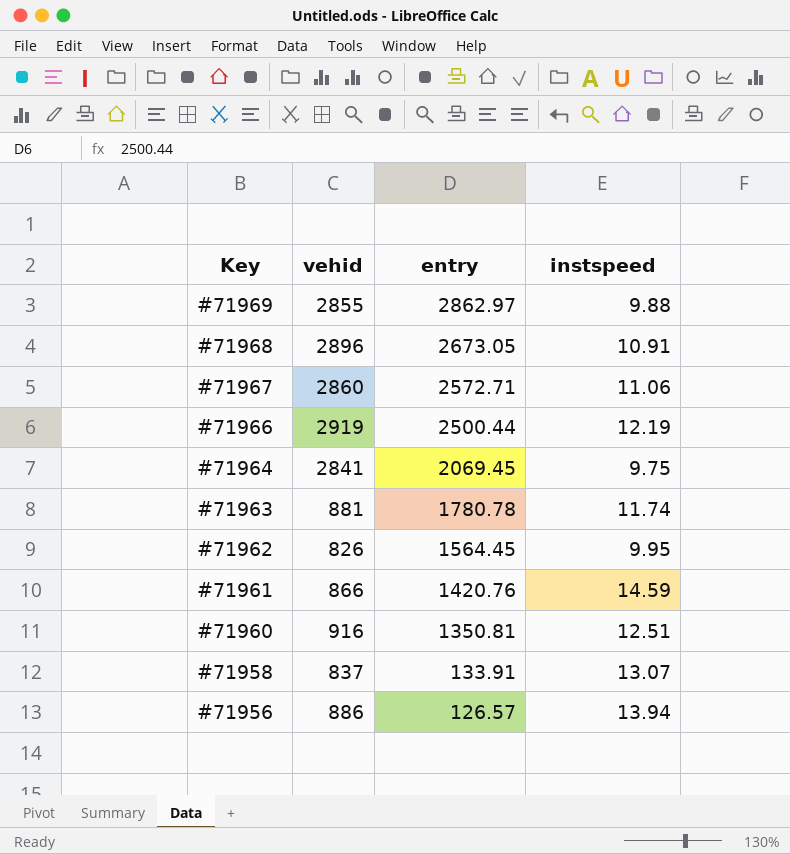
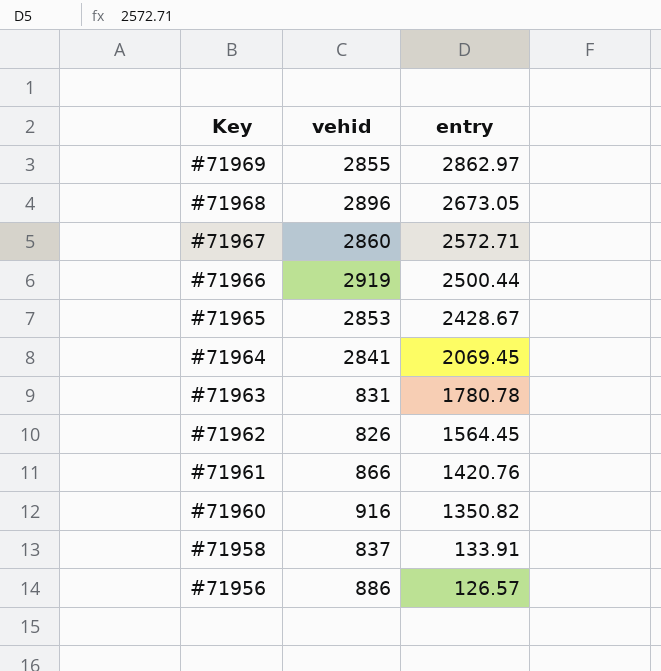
column instspeed | position: 4 -> none
row #71965: none -> 2853 | 2428.67
#71963 | vehid: 881 -> 831
#71960 | entry: 1350.81 -> 1350.82

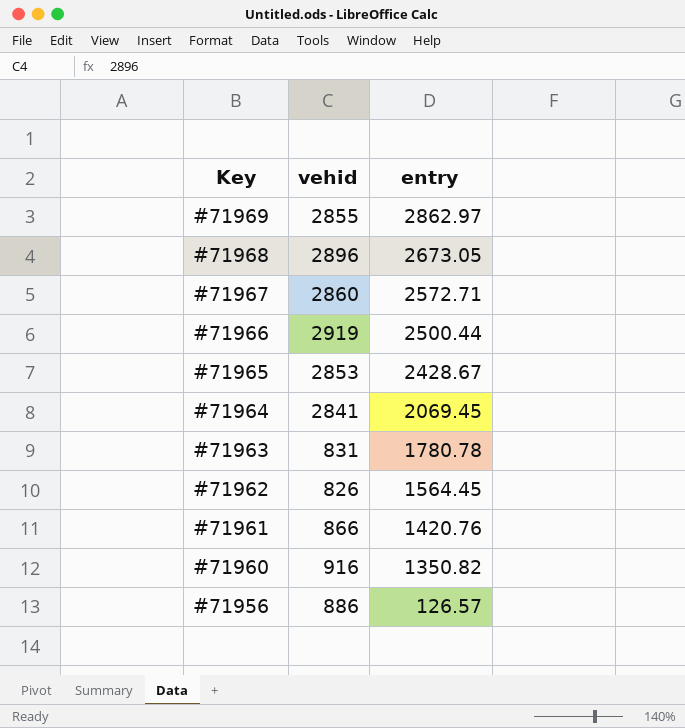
row #71958: 837 | 133.91 -> none

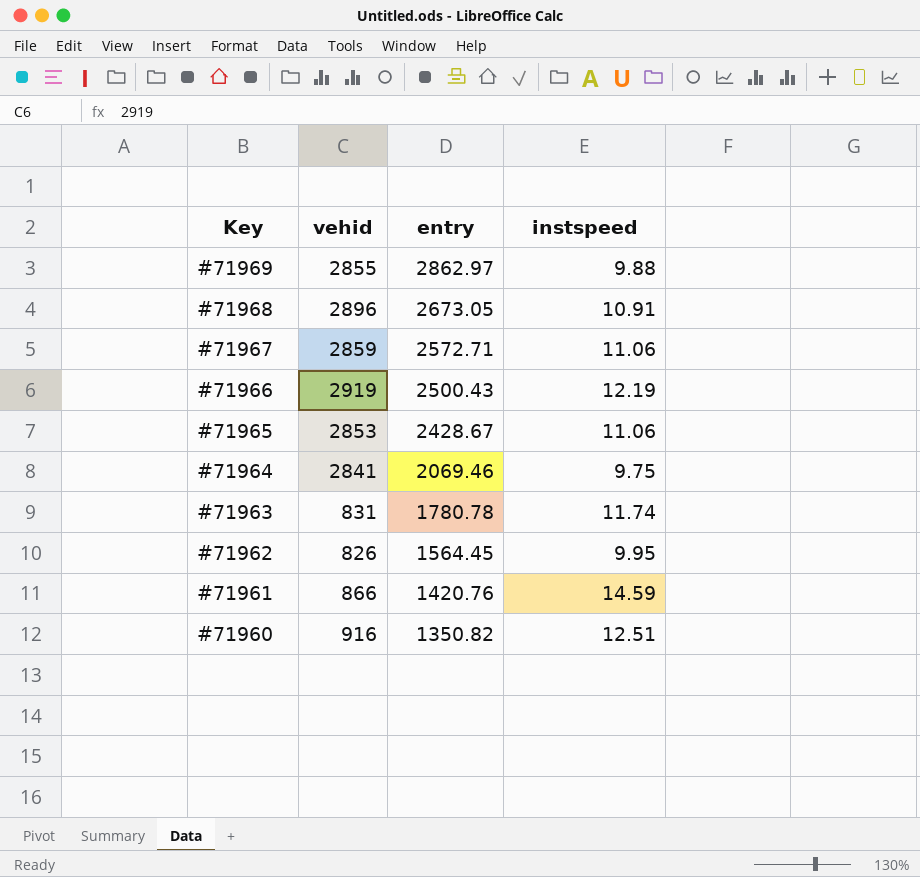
column instspeed | position: none -> 4
row #71956: 886 | 126.57 -> none
#71967 | vehid: 2860 -> 2859
#71966 | entry: 2500.44 -> 2500.43
#71964 | entry: 2069.45 -> 2069.46

